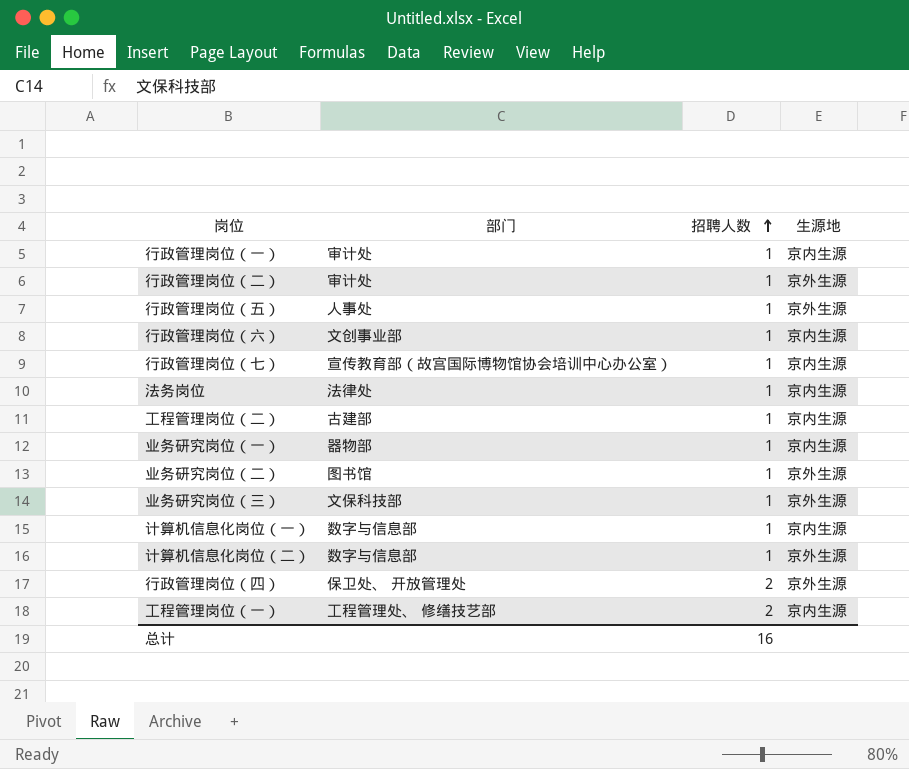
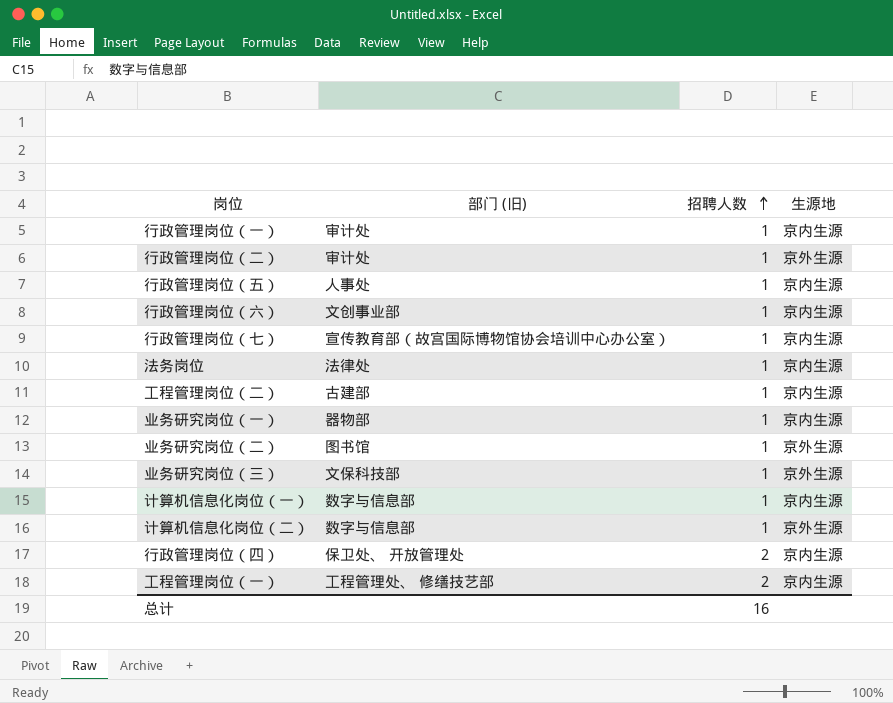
column name: 部门 -> 部门 (旧)
行政管理岗位（五） | 生源地: 京外生源 -> 京内生源
行政管理岗位（四） | 生源地: 京外生源 -> 京内生源

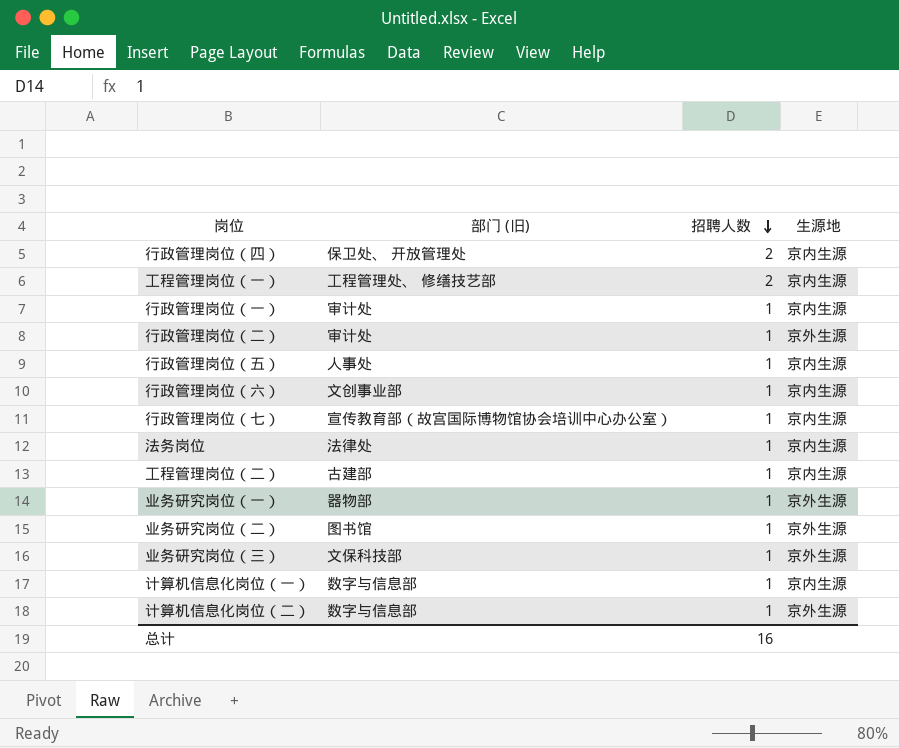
row order: 招聘人数 ascending -> 招聘人数 descending
业务研究岗位（一） | 生源地: 京内生源 -> 京外生源

